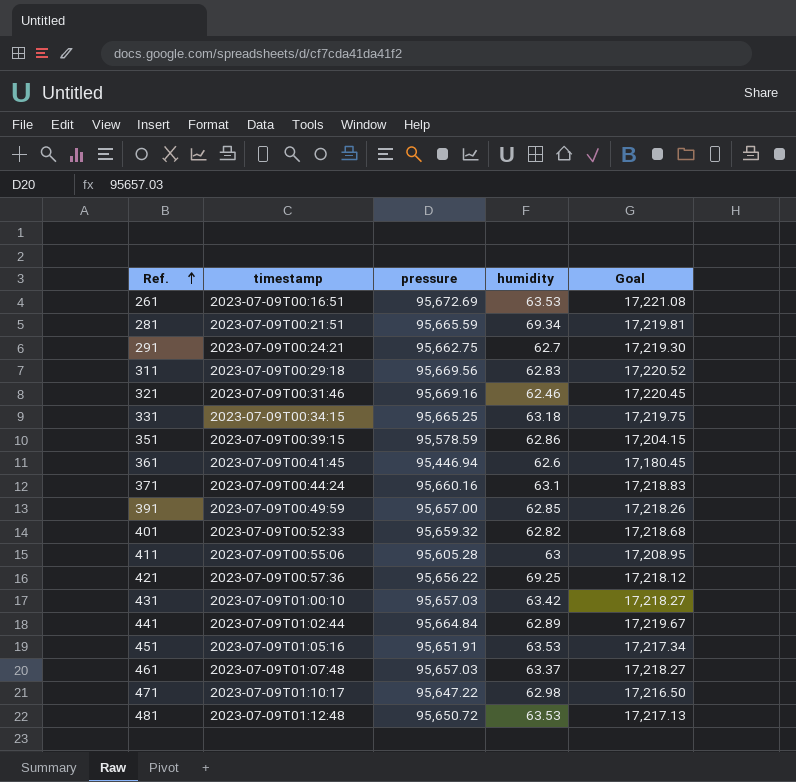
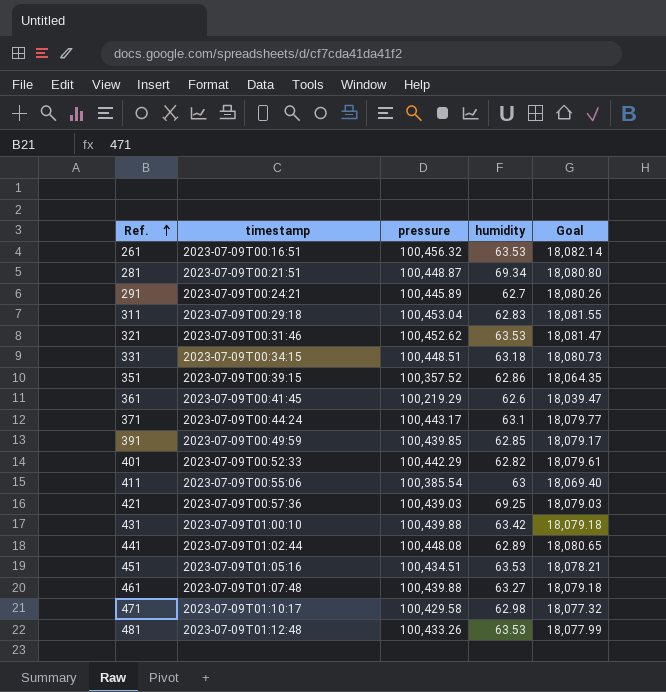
261 | pressure: 95,672.69 -> 100,456.32
261 | Goal: 17,221.08 -> 18,082.14
281 | pressure: 95,665.59 -> 100,448.87
281 | Goal: 17,219.81 -> 18,080.80
291 | pressure: 95,662.75 -> 100,445.89
291 | Goal: 17,219.30 -> 18,080.26
311 | pressure: 95,669.56 -> 100,453.04
311 | Goal: 17,220.52 -> 18,081.55
321 | pressure: 95,669.16 -> 100,452.62
321 | humidity: 62.46 -> 63.53
321 | Goal: 17,220.45 -> 18,081.47
331 | pressure: 95,665.25 -> 100,448.51
331 | Goal: 17,219.75 -> 18,080.73
351 | pressure: 95,578.59 -> 100,357.52
351 | Goal: 17,204.15 -> 18,064.35
361 | pressure: 95,446.94 -> 100,219.29
361 | Goal: 17,180.45 -> 18,039.47
371 | pressure: 95,660.16 -> 100,443.17
371 | Goal: 17,218.83 -> 18,079.77
391 | pressure: 95,657.00 -> 100,439.85
391 | Goal: 17,218.26 -> 18,079.17
401 | pressure: 95,659.32 -> 100,442.29
401 | Goal: 17,218.68 -> 18,079.61
411 | pressure: 95,605.28 -> 100,385.54
411 | Goal: 17,208.95 -> 18,069.40
421 | pressure: 95,656.22 -> 100,439.03
421 | Goal: 17,218.12 -> 18,079.03
431 | pressure: 95,657.03 -> 100,439.88
431 | Goal: 17,218.27 -> 18,079.18
441 | pressure: 95,664.84 -> 100,448.08
441 | Goal: 17,219.67 -> 18,080.65
451 | pressure: 95,651.91 -> 100,434.51
451 | Goal: 17,217.34 -> 18,078.21
461 | pressure: 95,657.03 -> 100,439.88
461 | humidity: 63.37 -> 63.27
461 | Goal: 17,218.27 -> 18,079.18
471 | pressure: 95,647.22 -> 100,429.58
471 | Goal: 17,216.50 -> 18,077.32
481 | pressure: 95,650.72 -> 100,433.26
481 | Goal: 17,217.13 -> 18,077.99

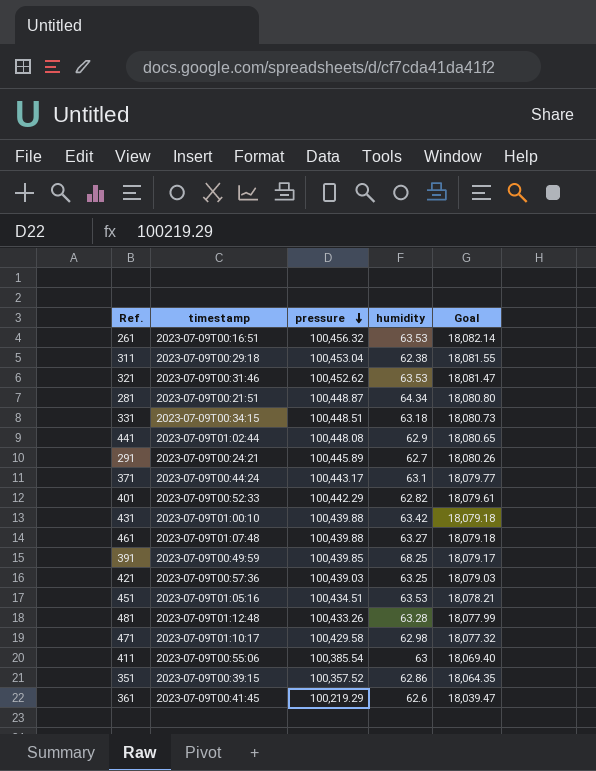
row order: Ref. ascending -> pressure descending
311 | humidity: 62.83 -> 62.38
281 | humidity: 69.34 -> 64.34
441 | humidity: 62.89 -> 62.9
391 | humidity: 62.85 -> 68.25
421 | humidity: 69.25 -> 63.25
481 | humidity: 63.53 -> 63.28

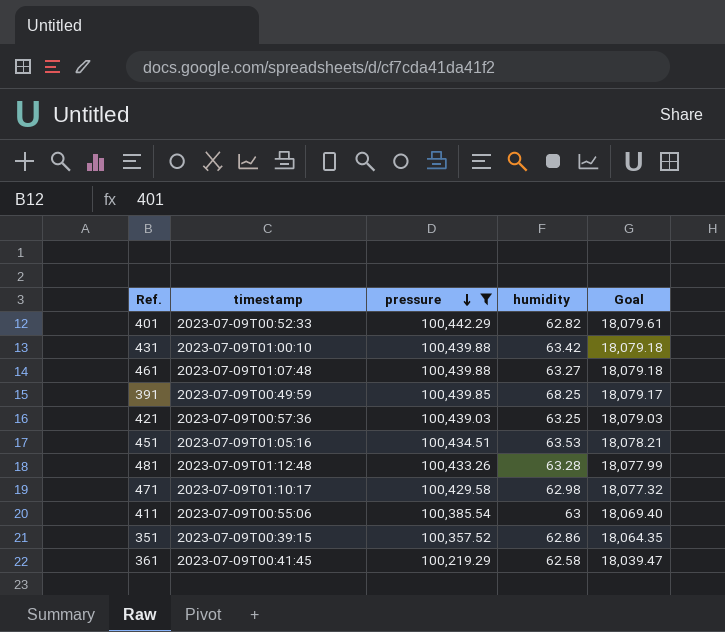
filter: none -> pressure <= 100,442.29
361 | humidity: 62.6 -> 62.58

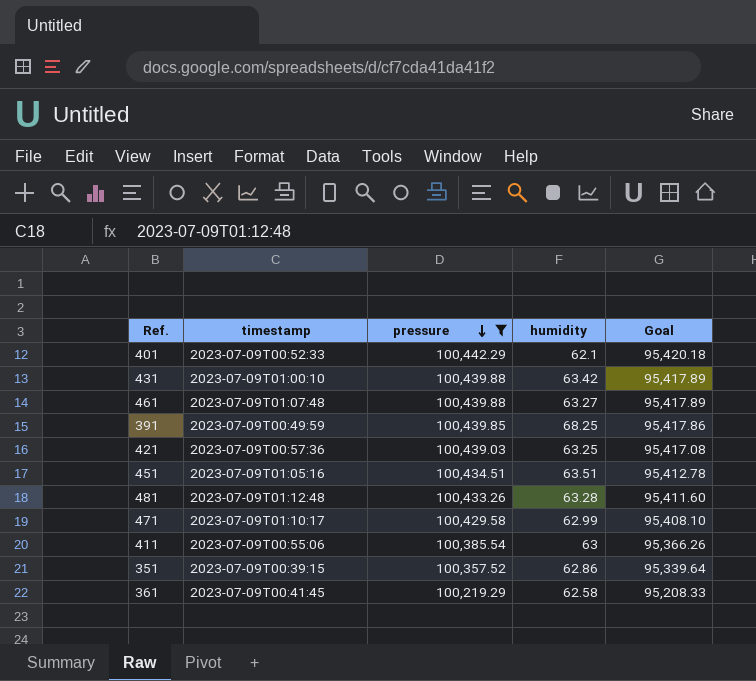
column Goal | formula: [pressure] * 0.18 -> [pressure] * 0.95
401 | humidity: 62.82 -> 62.1
451 | humidity: 63.53 -> 63.51
471 | humidity: 62.98 -> 62.99

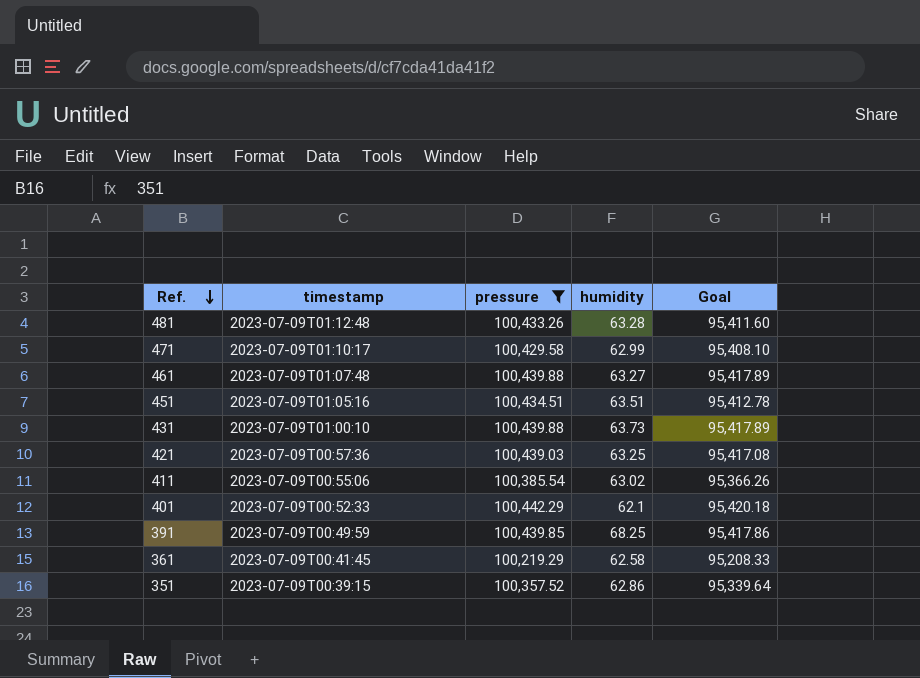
row order: pressure descending -> Ref. descending
431 | humidity: 63.42 -> 63.73
411 | humidity: 63 -> 63.02

